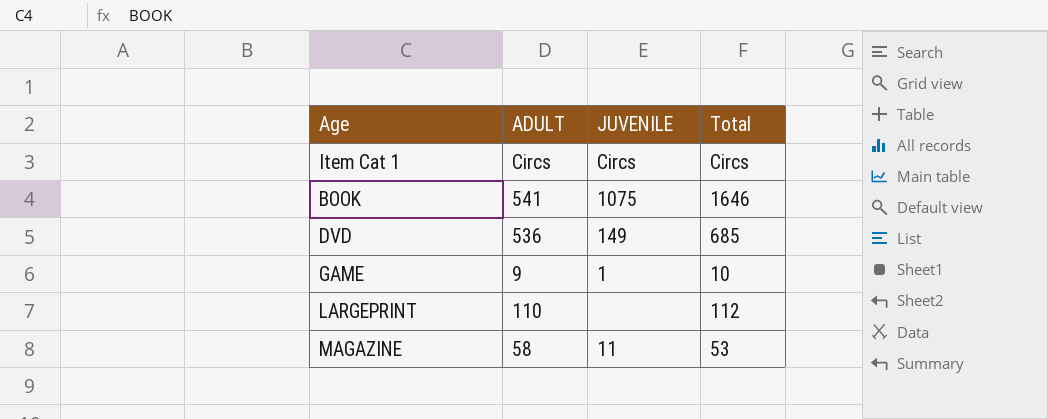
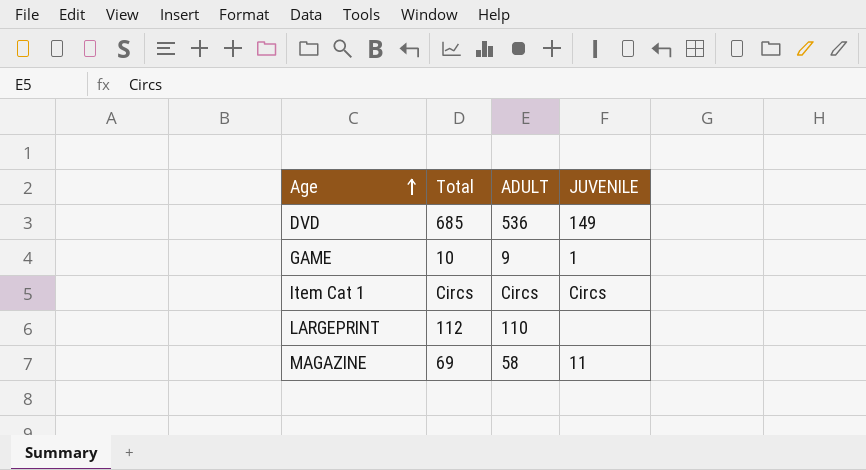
row order: none -> Age ascending
column Total | position: 4 -> 2
row BOOK: 541 | 1075 | 1646 -> none
MAGAZINE | Total: 53 -> 69

